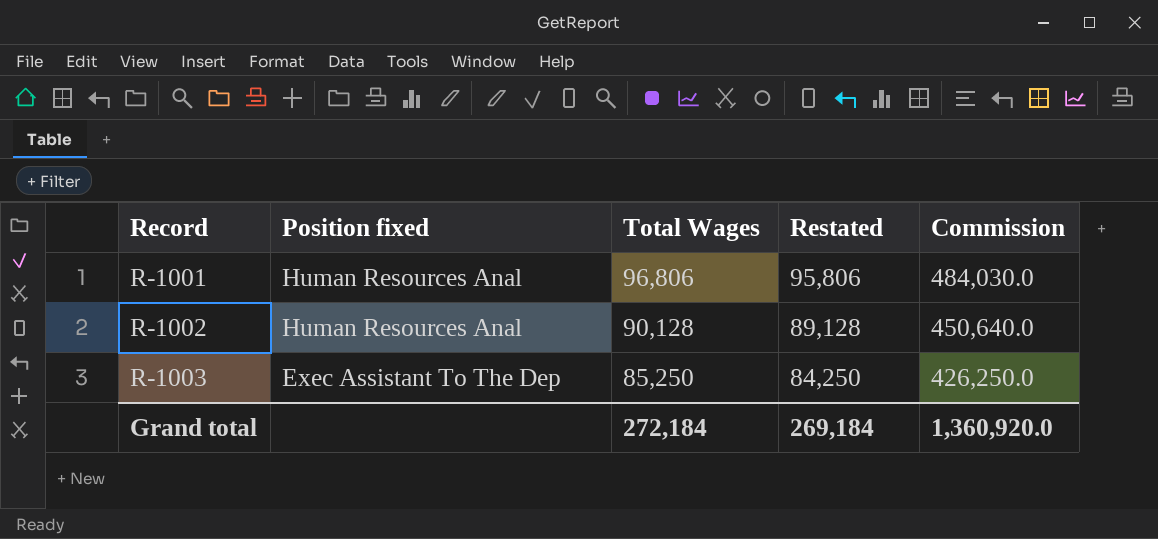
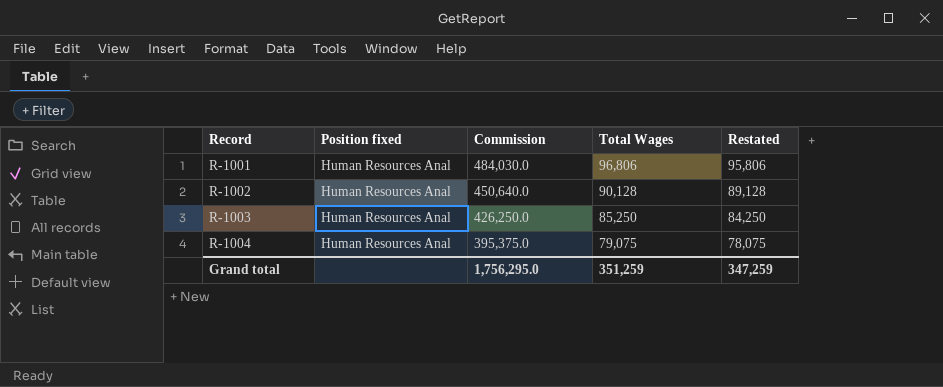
column Commission | position: 5 -> 3
R-1003 | Position fixed: Exec Assistant To The Dep -> Human Resources Anal
row R-1004: none -> Human Resources Anal | 395,375.0 | 79,075 | 78,075
Grand total | Commission: 1,360,920.0 -> 1,756,295.0
Grand total | Total Wages: 272,184 -> 351,259
Grand total | Restated: 269,184 -> 347,259

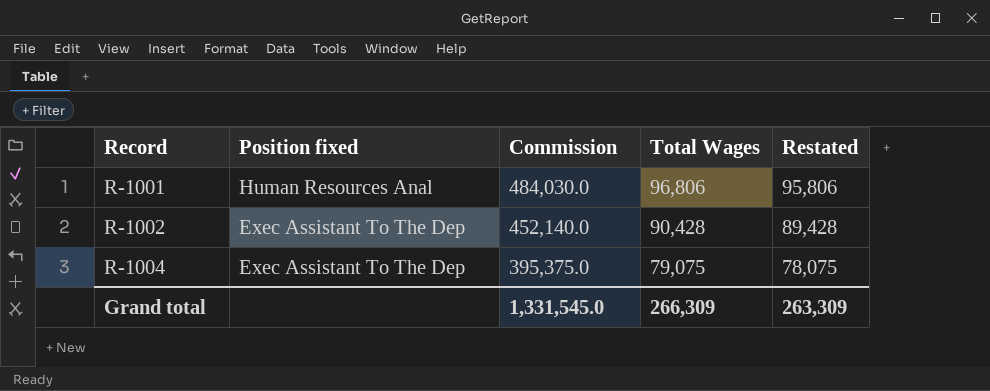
row R-1003: Human Resources Anal | 426,250.0 | 85,250 | 84,250 -> none
R-1002 | Position fixed: Human Resources Anal -> Exec Assistant To The Dep
R-1002 | Commission: 450,640.0 -> 452,140.0
R-1002 | Total Wages: 90,128 -> 90,428
R-1002 | Restated: 89,128 -> 89,428
R-1004 | Position fixed: Human Resources Anal -> Exec Assistant To The Dep
Grand total | Commission: 1,756,295.0 -> 1,331,545.0
Grand total | Total Wages: 351,259 -> 266,309
Grand total | Restated: 347,259 -> 263,309

